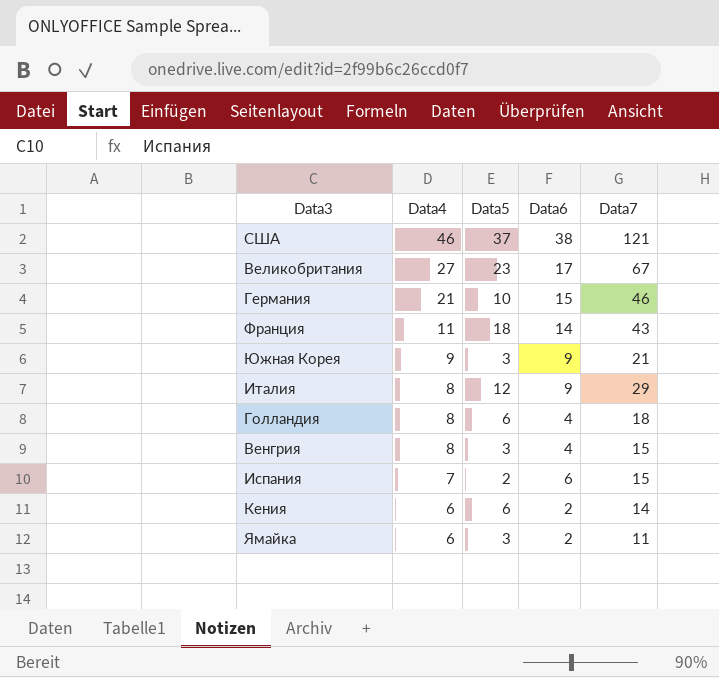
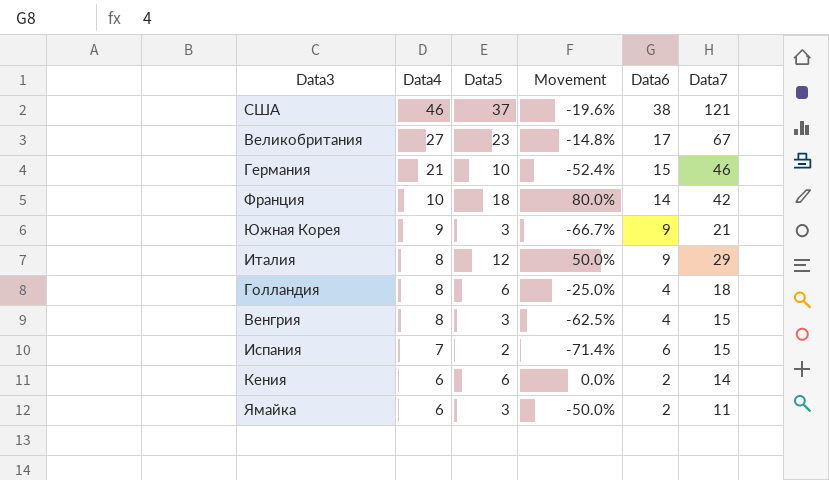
column Movement | formula: none -> ([Data5] - [Data4]) / [Data4]
Франция | Data4: 11 -> 10
Франция | Data7: 43 -> 42

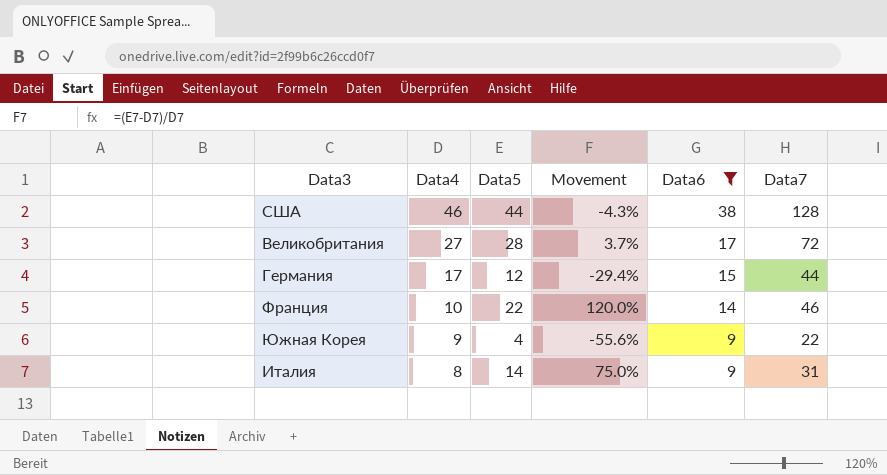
filter: none -> Data6 >= 9
США | Data5: 37 -> 44
США | Movement: -19.6% -> -4.3%
США | Data7: 121 -> 128
Великобритания | Data5: 23 -> 28
Великобритания | Movement: -14.8% -> 3.7%
Великобритания | Data7: 67 -> 72
Германия | Data4: 21 -> 17
Германия | Data5: 10 -> 12
Германия | Movement: -52.4% -> -29.4%
Германия | Data7: 46 -> 44
Франция | Data5: 18 -> 22
Франция | Movement: 80.0% -> 120.0%
Франция | Data7: 42 -> 46
Южная Корея | Data5: 3 -> 4
Южная Корея | Movement: -66.7% -> -55.6%
Южная Корея | Data7: 21 -> 22
Италия | Data5: 12 -> 14
Италия | Movement: 50.0% -> 75.0%
Италия | Data7: 29 -> 31

